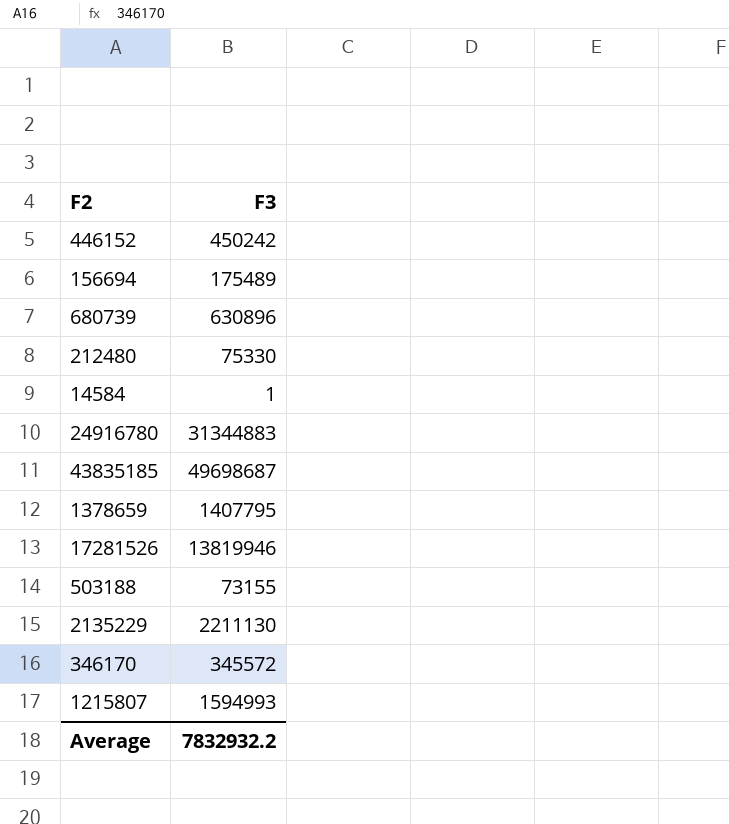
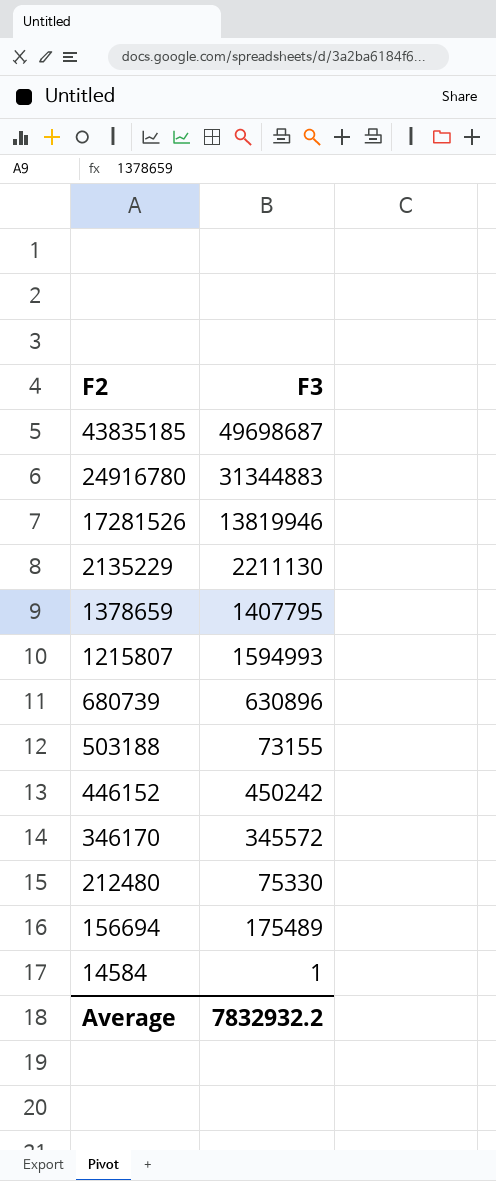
row order: none -> F2 descending

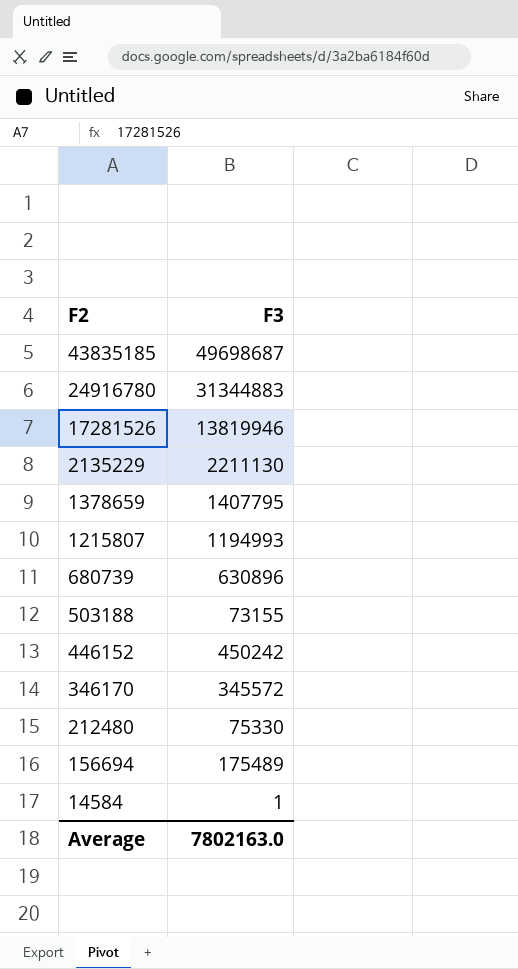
1215807 | F3: 1594993 -> 1194993
Average | F3: 7832932.2 -> 7802163.0

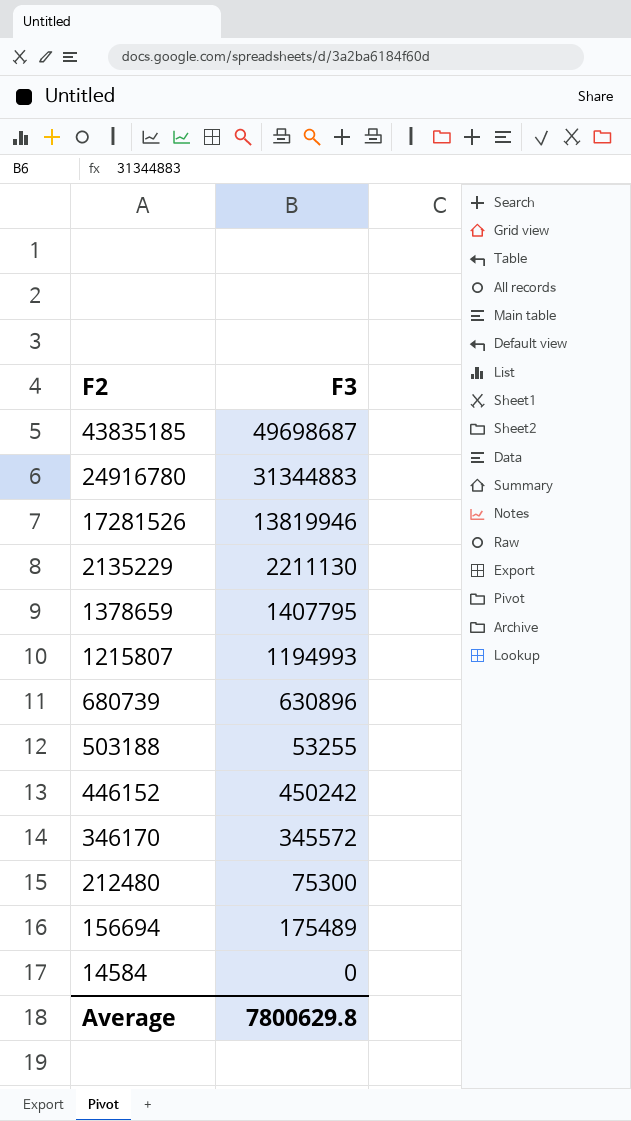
503188 | F3: 73155 -> 53255
212480 | F3: 75330 -> 75300
14584 | F3: 1 -> 0
Average | F3: 7802163.0 -> 7800629.8

